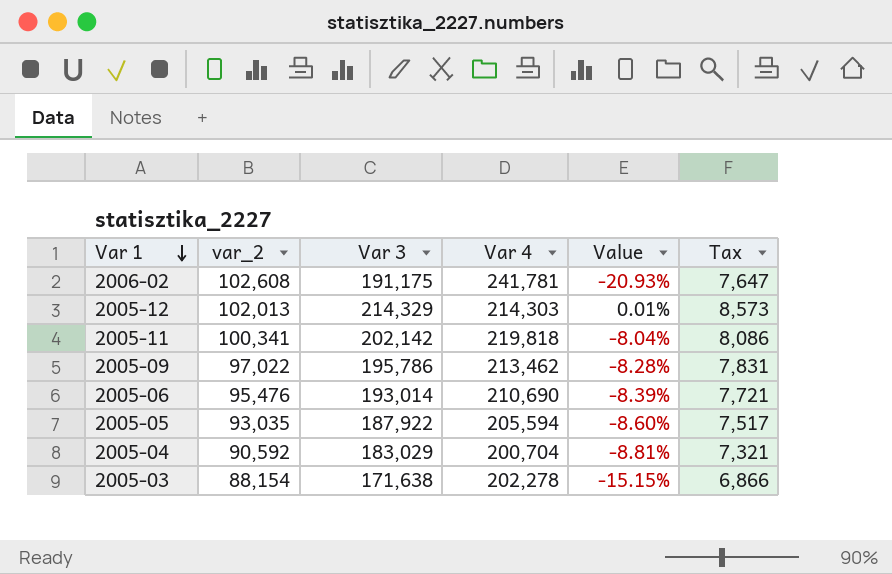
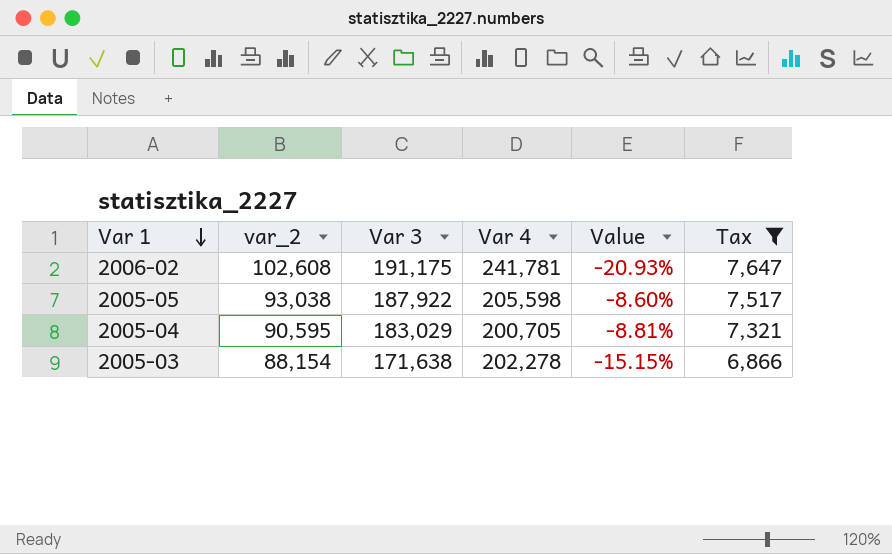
filter: none -> Tax <= 7,647
2005-05 | var_2: 93,035 -> 93,038
2005-05 | Var 4: 205,594 -> 205,598
2005-04 | var_2: 90,592 -> 90,595
2005-04 | Var 4: 200,704 -> 200,705

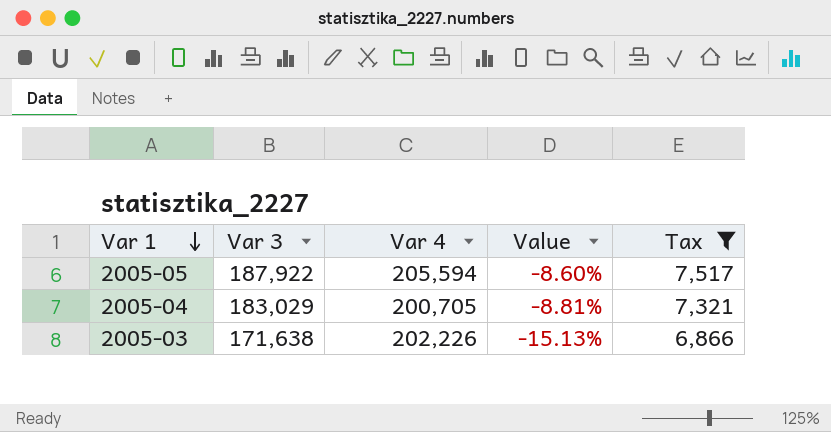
column var_2 | position: 2 -> none
row 2006-02: 102,608 | 191,175 | 241,781 | -20.93% | 7,647 -> none
2005-05 | Var 4: 205,598 -> 205,594
2005-03 | Var 4: 202,278 -> 202,226
2005-03 | Value: -15.15% -> -15.13%

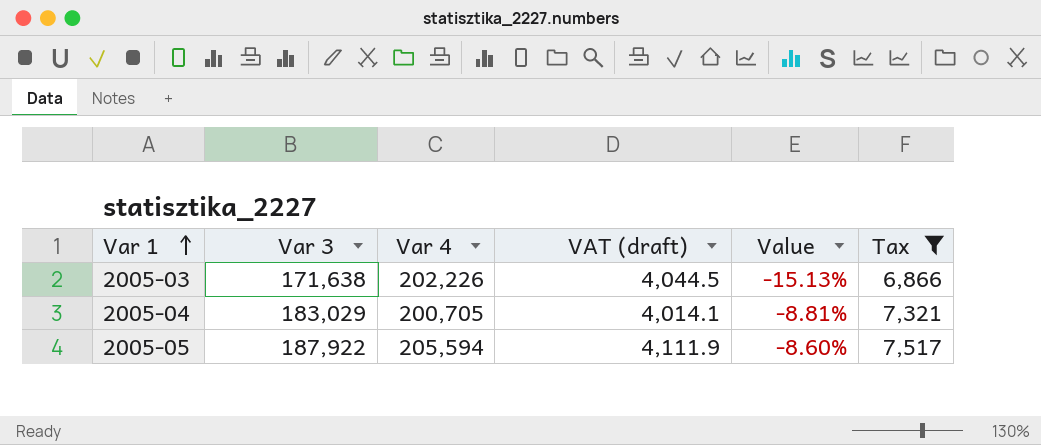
row order: Var 1 descending -> Var 1 ascending
column VAT (draft) | formula: none -> [Var 4] * 0.02

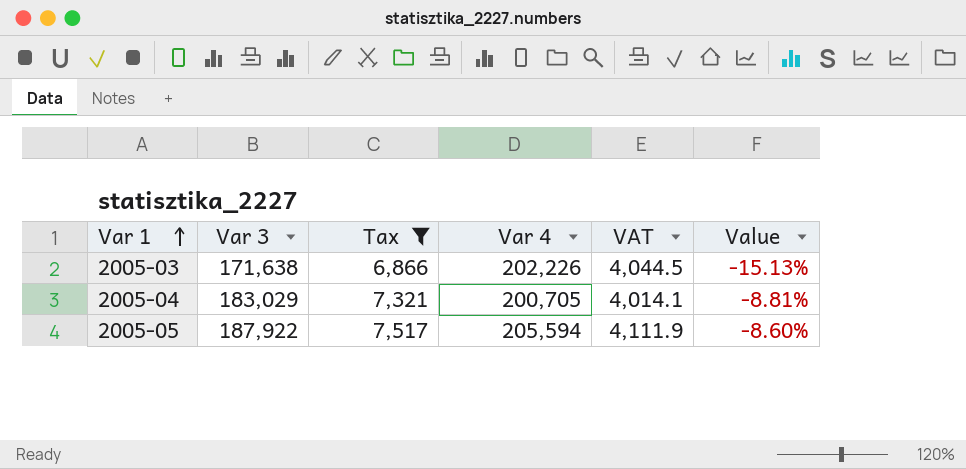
column Tax | position: 6 -> 3
column name: VAT (draft) -> VAT

